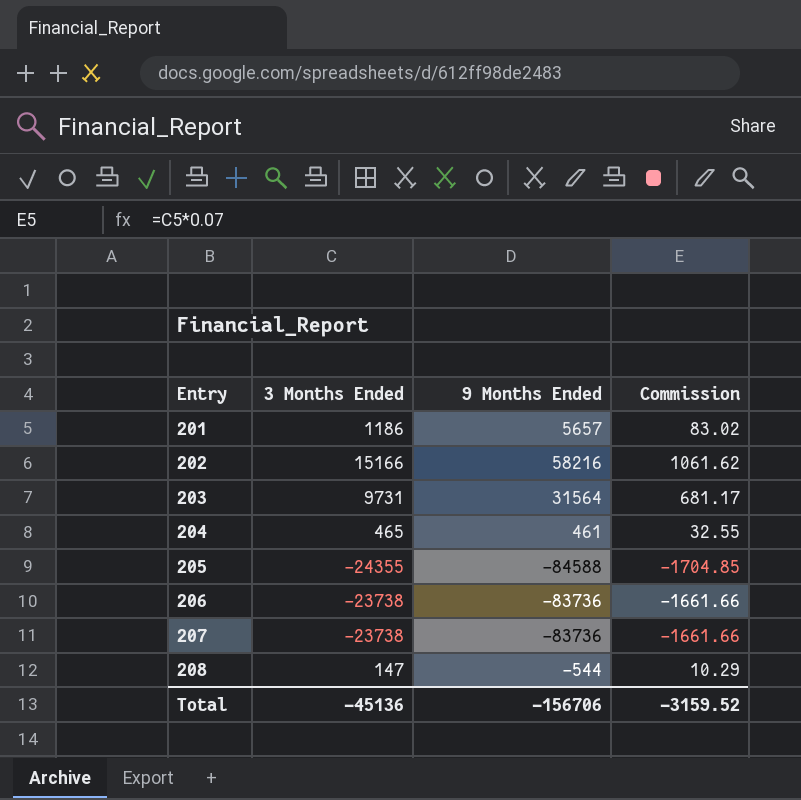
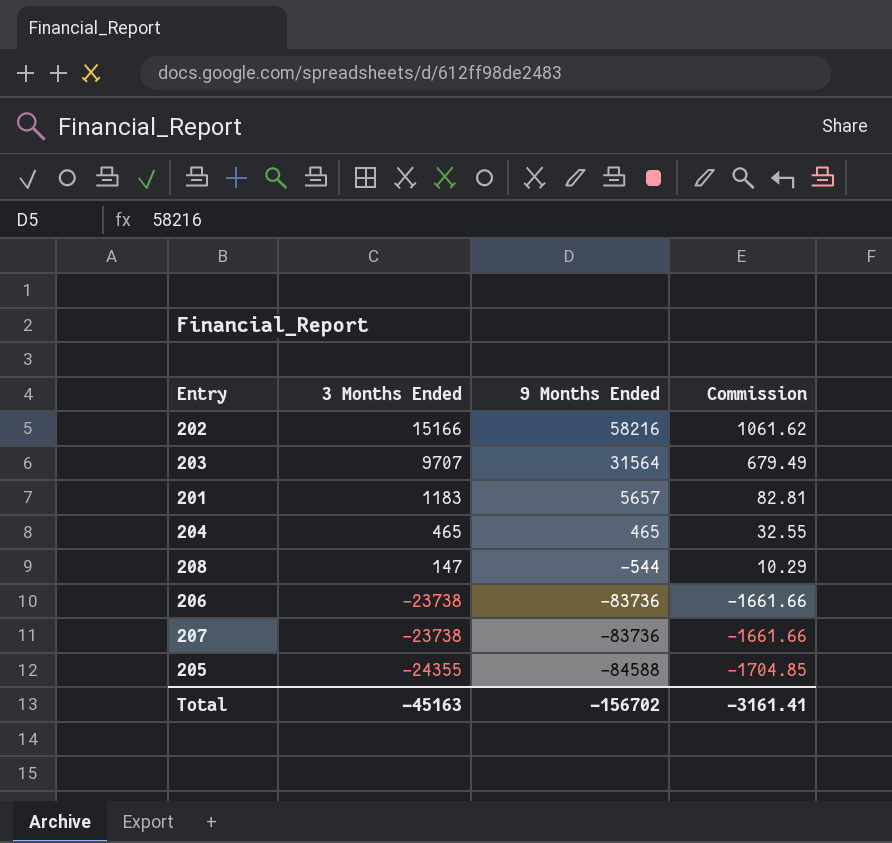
row order: Entry ascending -> 3 Months Ended descending
203 | 3 Months Ended: 9731 -> 9707
203 | Commission: 681.17 -> 679.49
201 | 3 Months Ended: 1186 -> 1183
201 | Commission: 83.02 -> 82.81
204 | 9 Months Ended: 461 -> 465
Total | 3 Months Ended: -45136 -> -45163
Total | 9 Months Ended: -156706 -> -156702
Total | Commission: -3159.52 -> -3161.41

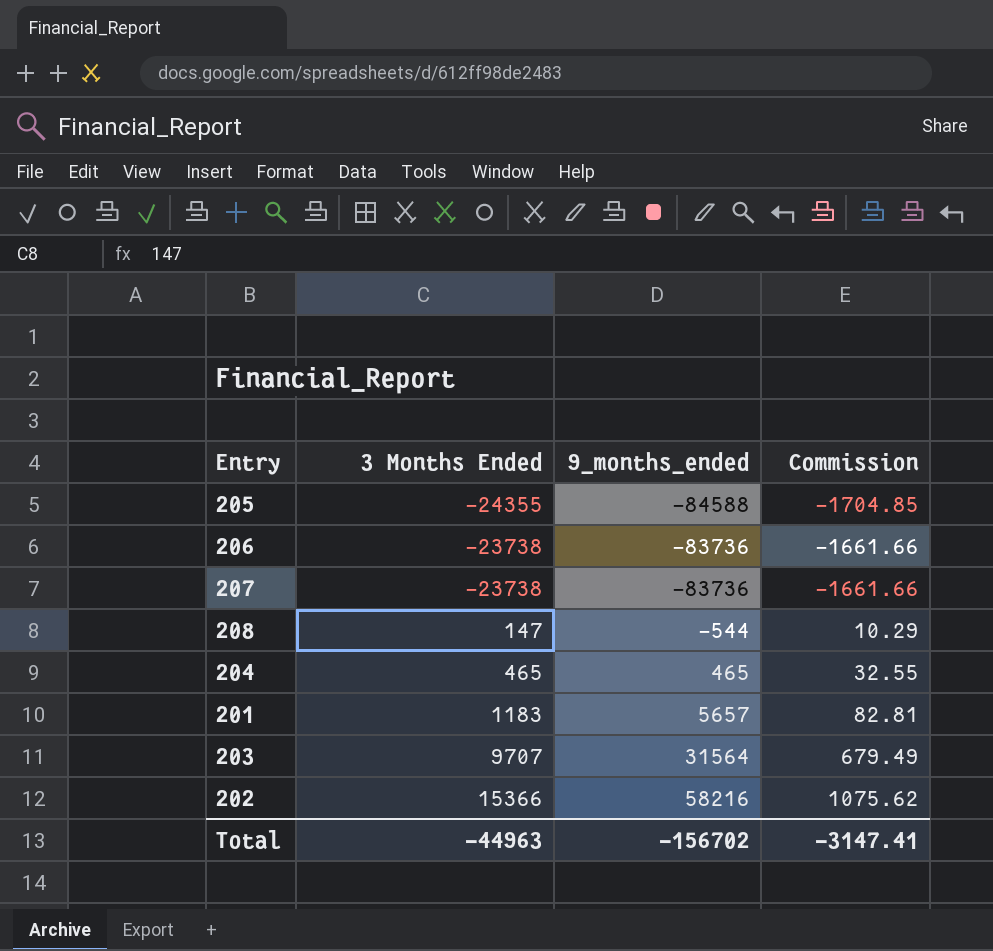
row order: 3 Months Ended descending -> 3 Months Ended ascending
column name: 9 Months Ended -> 9_months_ended
202 | 3 Months Ended: 15166 -> 15366
202 | Commission: 1061.62 -> 1075.62
Total | 3 Months Ended: -45163 -> -44963
Total | Commission: -3161.41 -> -3147.41

